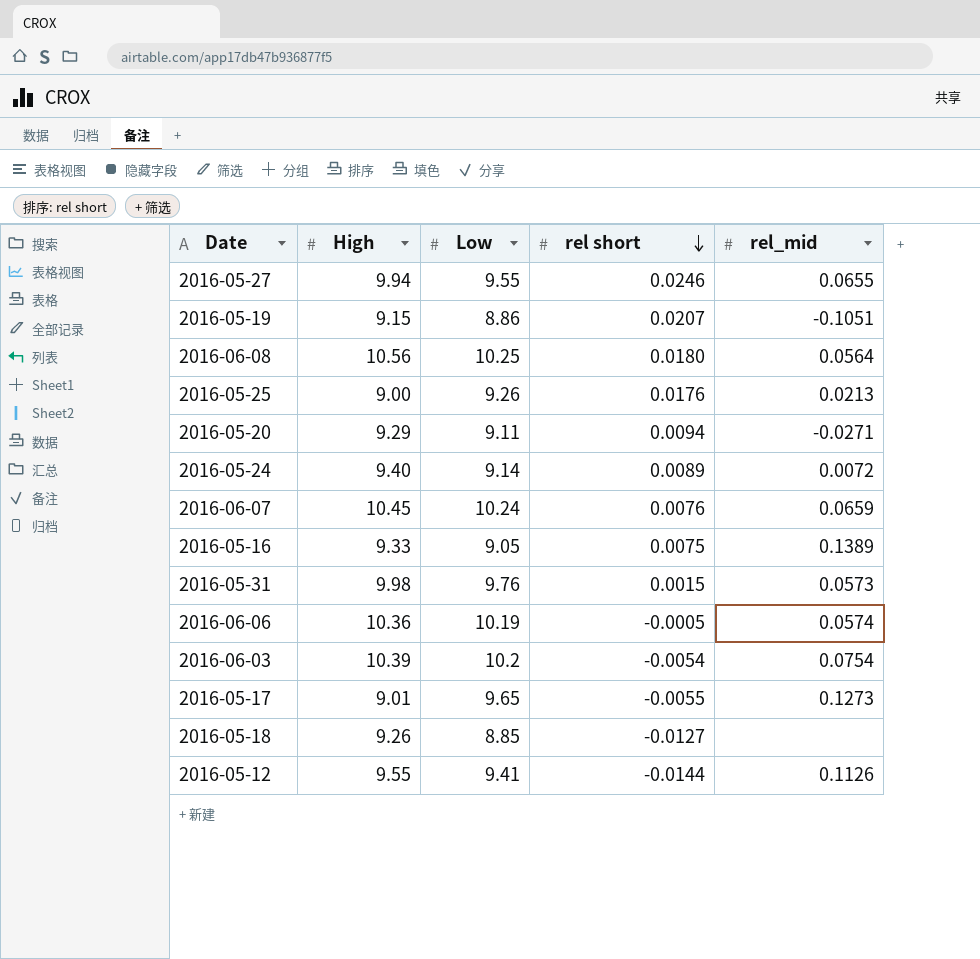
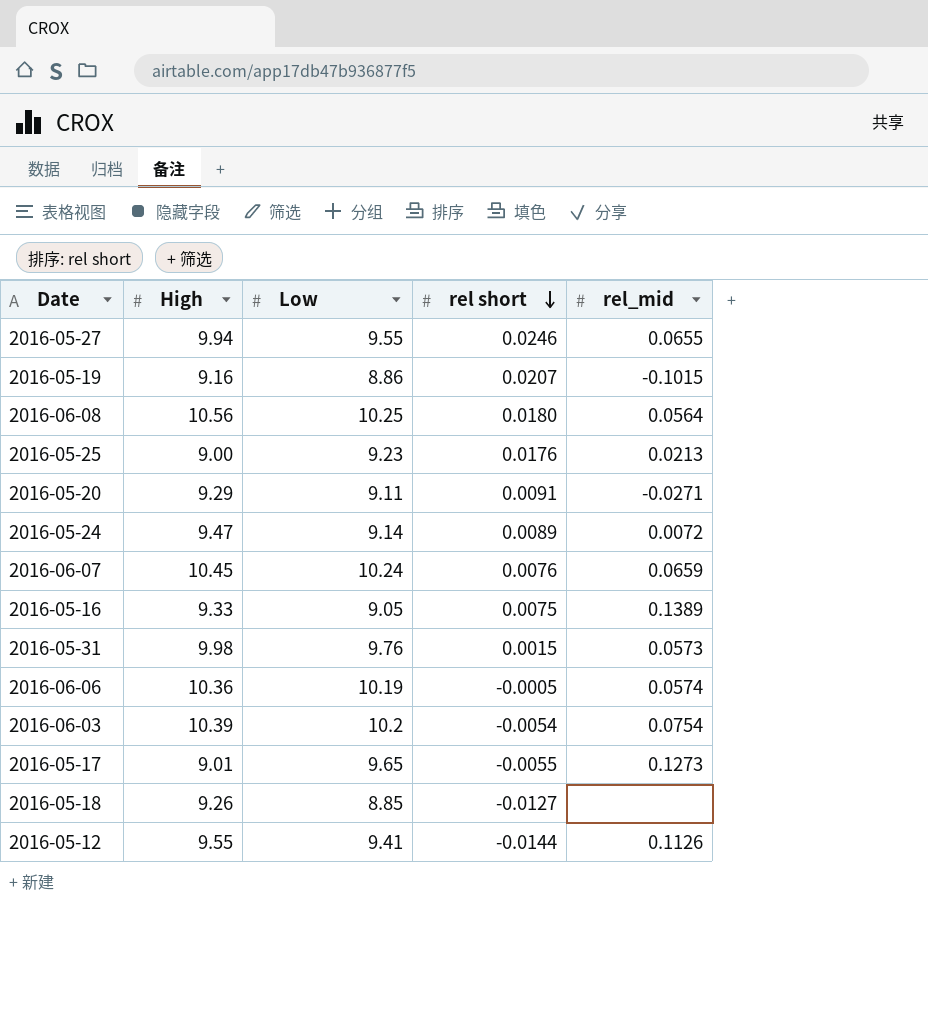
2016-05-19 | High: 9.15 -> 9.16
2016-05-19 | rel_mid: -0.1051 -> -0.1015
2016-05-25 | Low: 9.26 -> 9.23
2016-05-20 | rel short: 0.0094 -> 0.0091
2016-05-24 | High: 9.40 -> 9.47

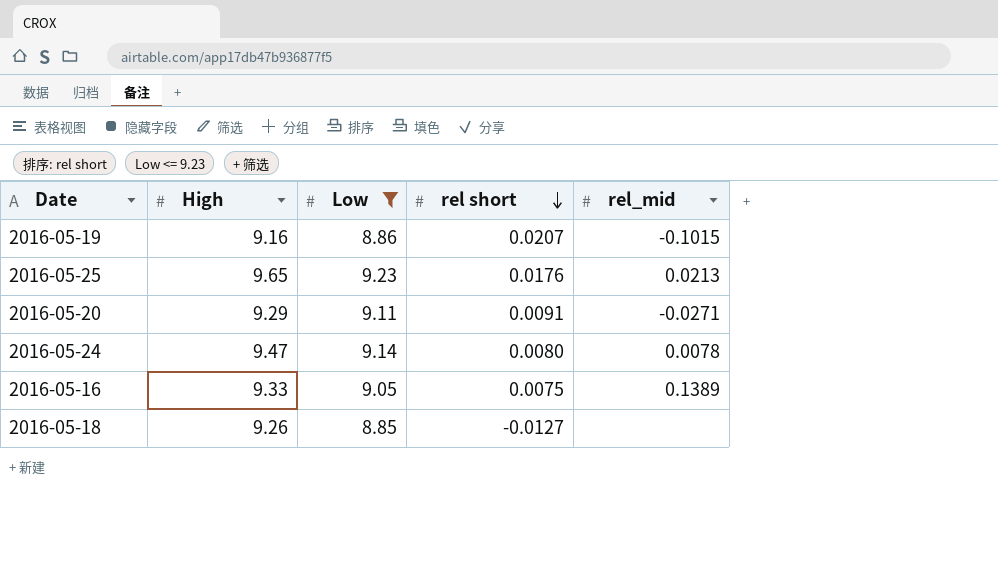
filter: none -> Low <= 9.23
2016-05-25 | High: 9.00 -> 9.65
2016-05-24 | rel short: 0.0089 -> 0.0080
2016-05-24 | rel_mid: 0.0072 -> 0.0078

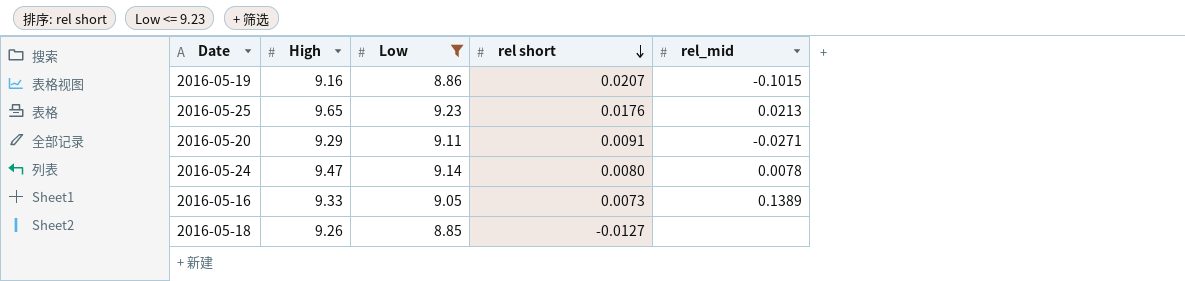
2016-05-16 | rel short: 0.0075 -> 0.0073

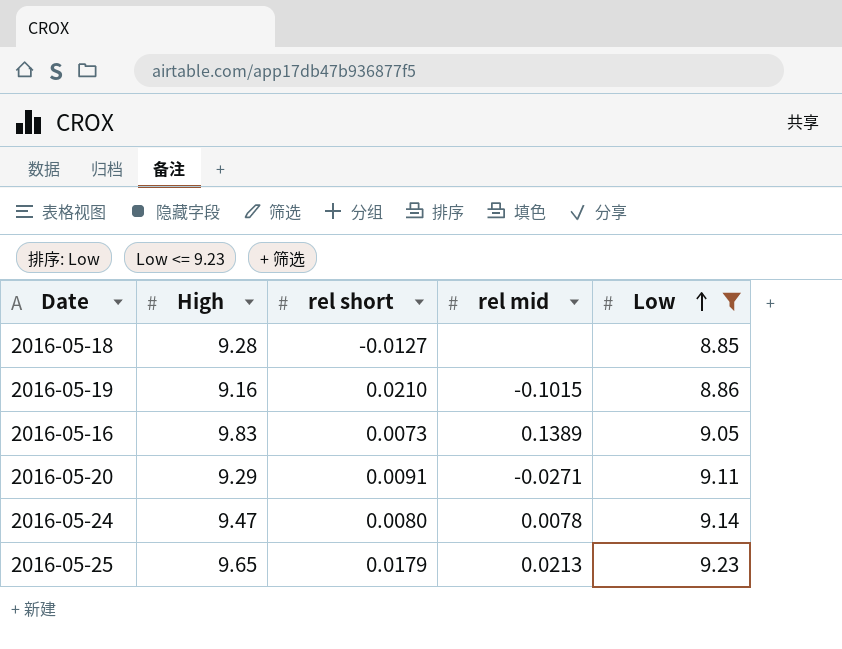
row order: rel short descending -> Low ascending
column name: rel_mid -> rel mid
column Low | position: 3 -> 5
2016-05-18 | High: 9.26 -> 9.28
2016-05-19 | rel short: 0.0207 -> 0.0210
2016-05-16 | High: 9.33 -> 9.83
2016-05-25 | rel short: 0.0176 -> 0.0179

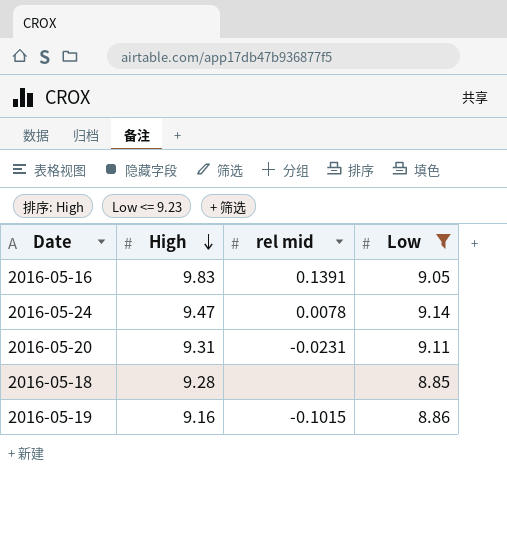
row order: Low ascending -> High descending
column rel short | position: 3 -> none
row 2016-05-25: 9.65 | 0.0179 | 0.0213 | 9.23 -> none
2016-05-16 | rel mid: 0.1389 -> 0.1391
2016-05-20 | High: 9.29 -> 9.31
2016-05-20 | rel mid: -0.0271 -> -0.0231

